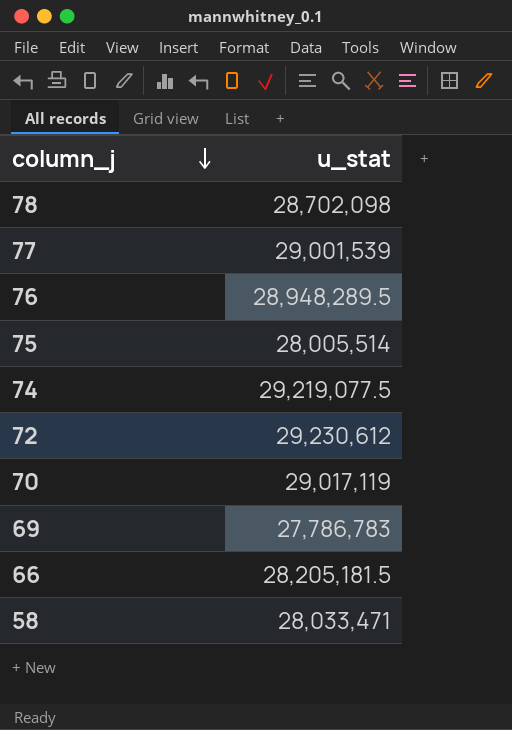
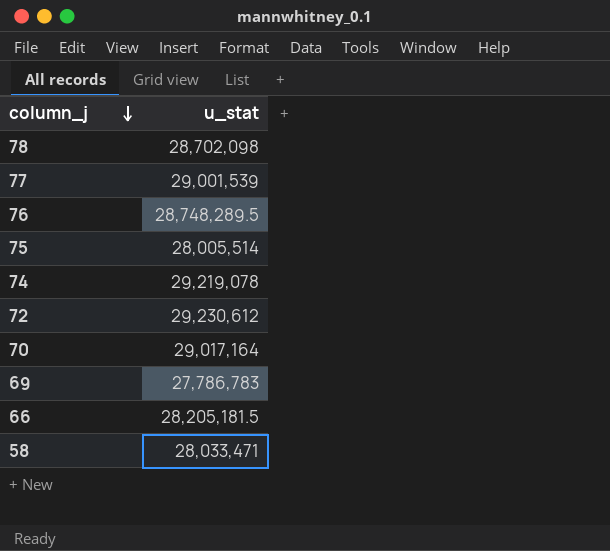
76 | u_stat: 28,948,289.5 -> 28,748,289.5
74 | u_stat: 29,219,077.5 -> 29,219,078
70 | u_stat: 29,017,119 -> 29,017,164

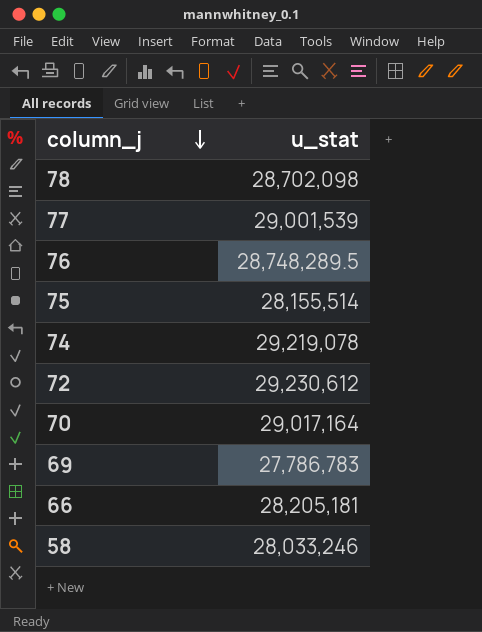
75 | u_stat: 28,005,514 -> 28,155,514
66 | u_stat: 28,205,181.5 -> 28,205,181
58 | u_stat: 28,033,471 -> 28,033,246

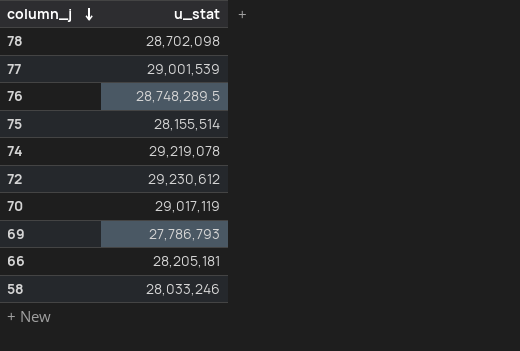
70 | u_stat: 29,017,164 -> 29,017,119
69 | u_stat: 27,786,783 -> 27,786,793

